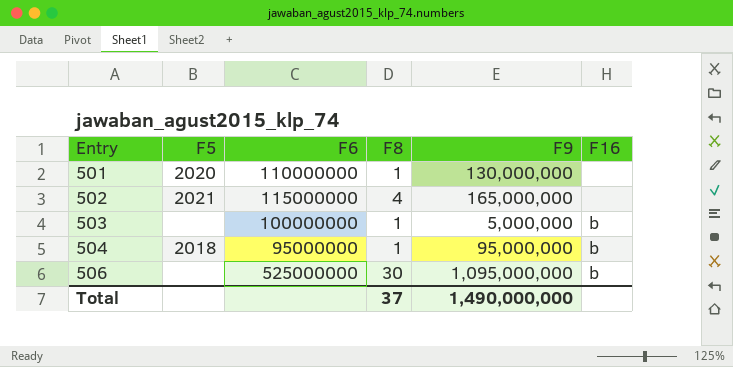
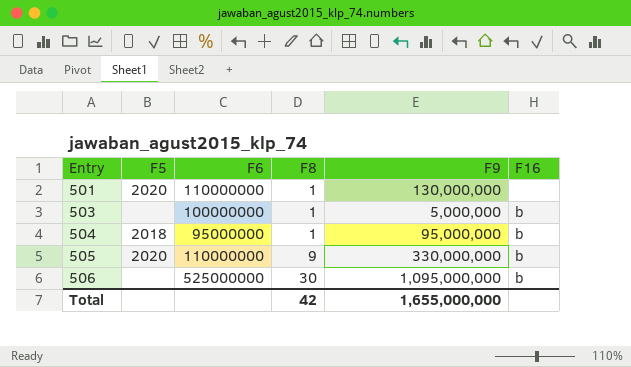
row 502: 2021 | 115000000 | 4 | 165,000,000 | none -> none
row 505: none -> 2020 | 110000000 | 9 | 330,000,000 | b
Total | F8: 37 -> 42
Total | F9: 1,490,000,000 -> 1,655,000,000

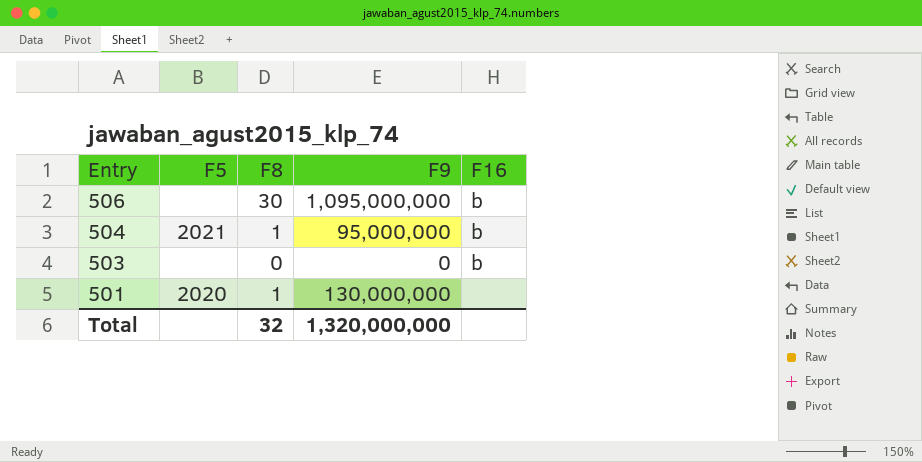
row order: Entry ascending -> Entry descending
column F6 | position: 3 -> none
row 505: 2020 | 110000000 | 9 | 330,000,000 | b -> none
504 | F5: 2018 -> 2021
503 | F8: 1 -> 0
503 | F9: 5,000,000 -> 0
Total | F8: 42 -> 32
Total | F9: 1,655,000,000 -> 1,320,000,000

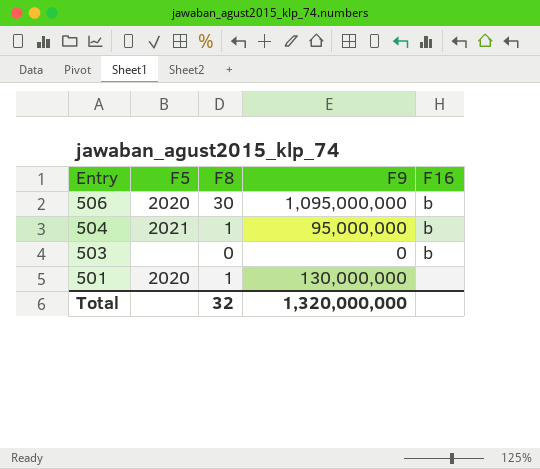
506 | F5: none -> 2020

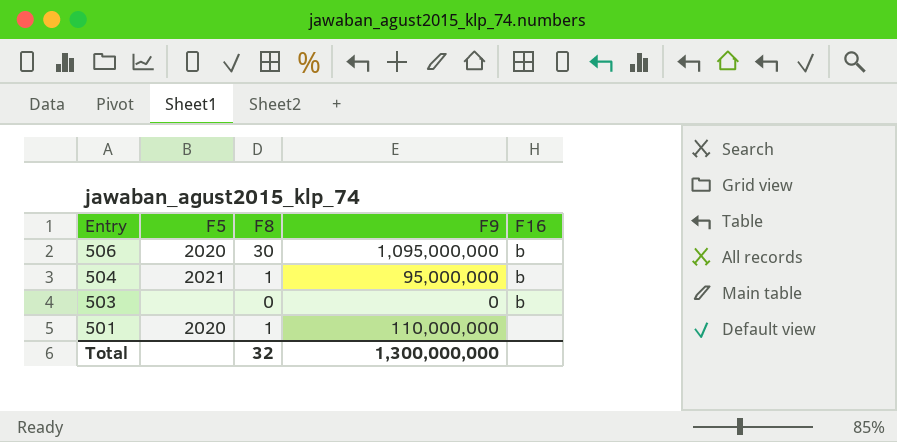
501 | F9: 130,000,000 -> 110,000,000
Total | F9: 1,320,000,000 -> 1,300,000,000

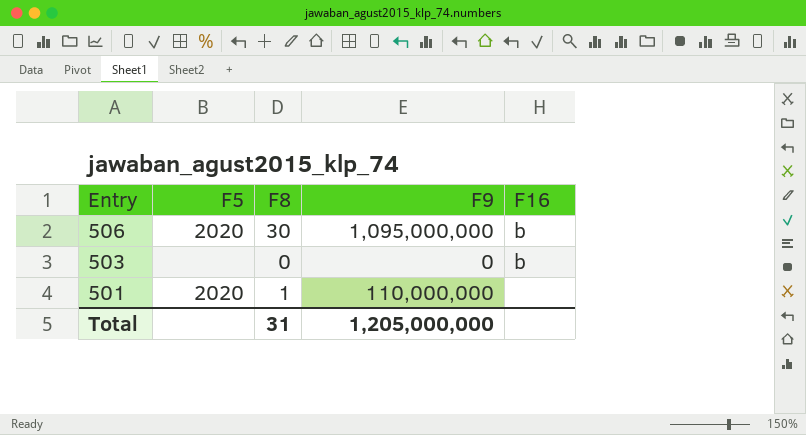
row 504: 2021 | 1 | 95,000,000 | b -> none
Total | F8: 32 -> 31
Total | F9: 1,300,000,000 -> 1,205,000,000

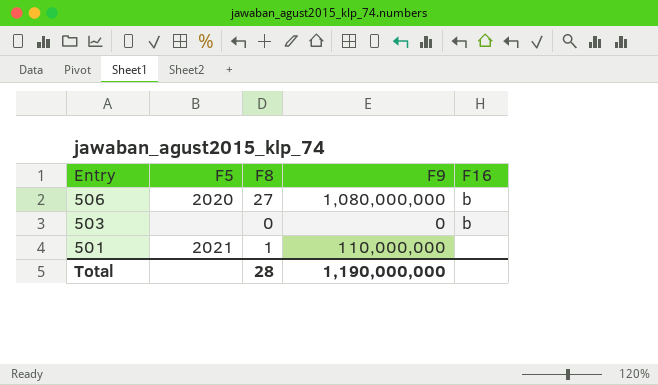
506 | F8: 30 -> 27
506 | F9: 1,095,000,000 -> 1,080,000,000
501 | F5: 2020 -> 2021
Total | F8: 31 -> 28
Total | F9: 1,205,000,000 -> 1,190,000,000

